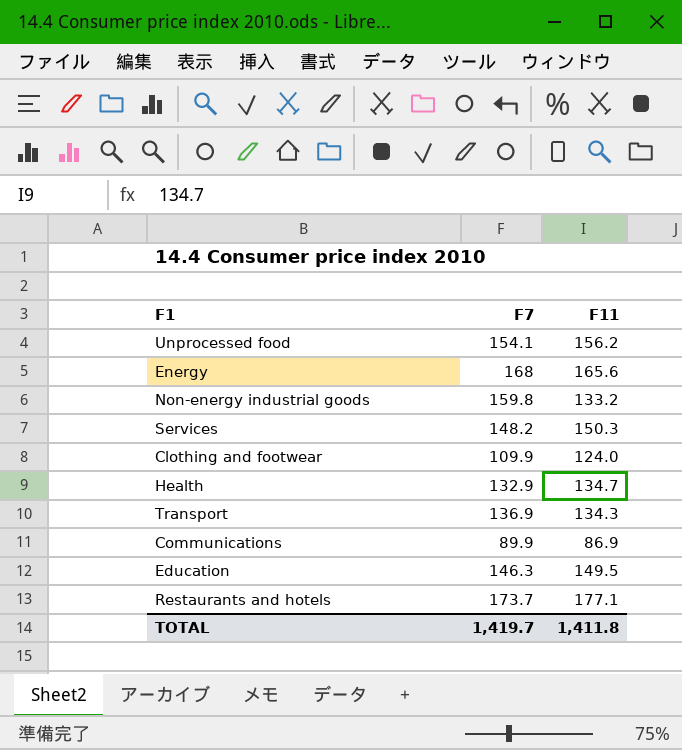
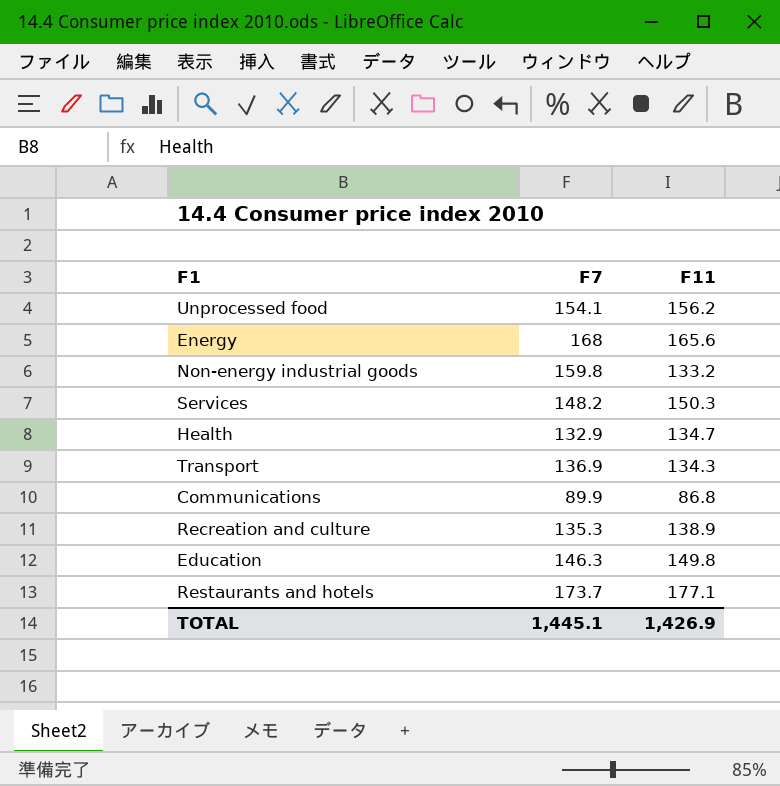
row Clothing and footwear: 109.9 | 124.0 -> none
Communications | F11: 86.9 -> 86.8
row Recreation and culture: none -> 135.3 | 138.9
Education | F11: 149.5 -> 149.8
TOTAL | F7: 1,419.7 -> 1,445.1
TOTAL | F11: 1,411.8 -> 1,426.9

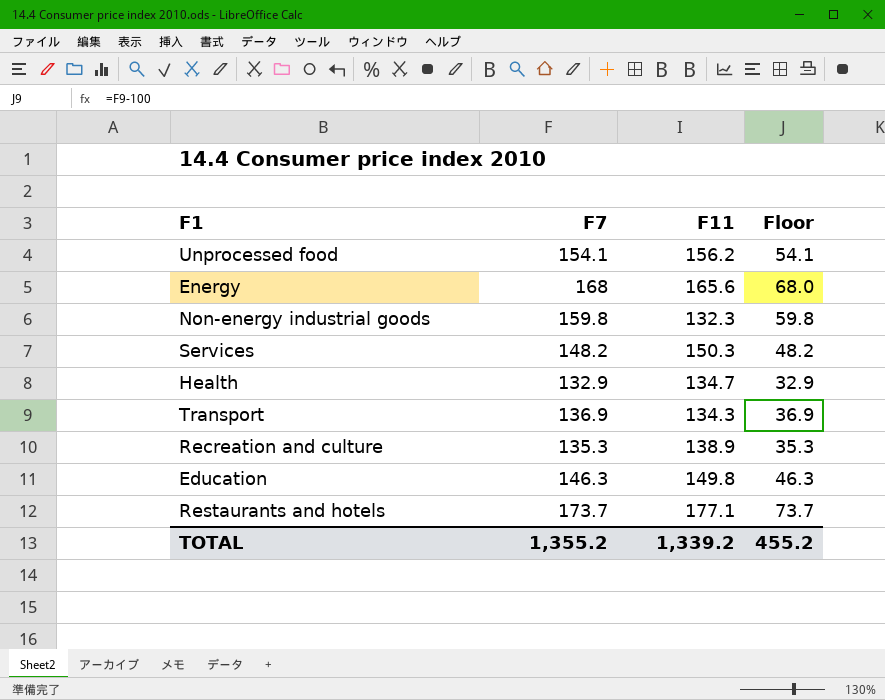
column Floor | formula: none -> [F7] - 100
row Communications: 89.9 | 86.8 -> none
Non-energy industrial goods | F11: 133.2 -> 132.3
TOTAL | F7: 1,445.1 -> 1,355.2
TOTAL | F11: 1,426.9 -> 1,339.2

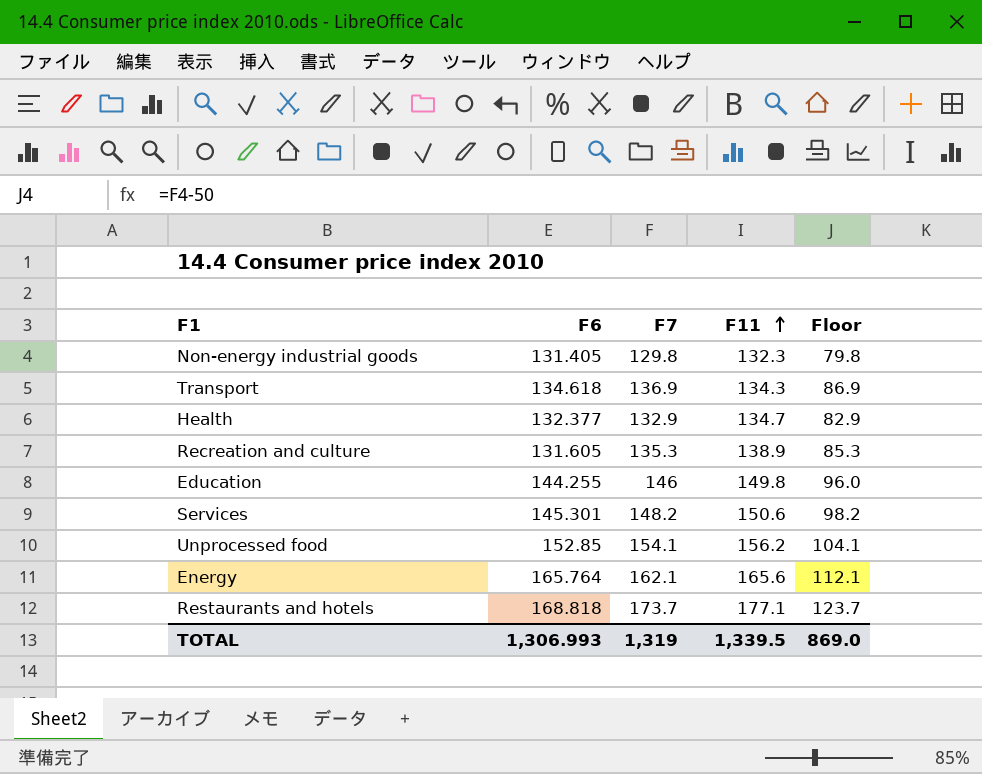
row order: none -> F11 ascending
column F6 | position: none -> 2
column Floor | formula: [F7] - 100 -> [F7] - 50
Non-energy industrial goods | F7: 159.8 -> 129.8
Education | F7: 146.3 -> 146
Services | F11: 150.3 -> 150.6
Energy | F7: 168 -> 162.1
TOTAL | F7: 1,355.2 -> 1,319
TOTAL | F11: 1,339.2 -> 1,339.5
TOTAL | Floor: 455.2 -> 869.0

